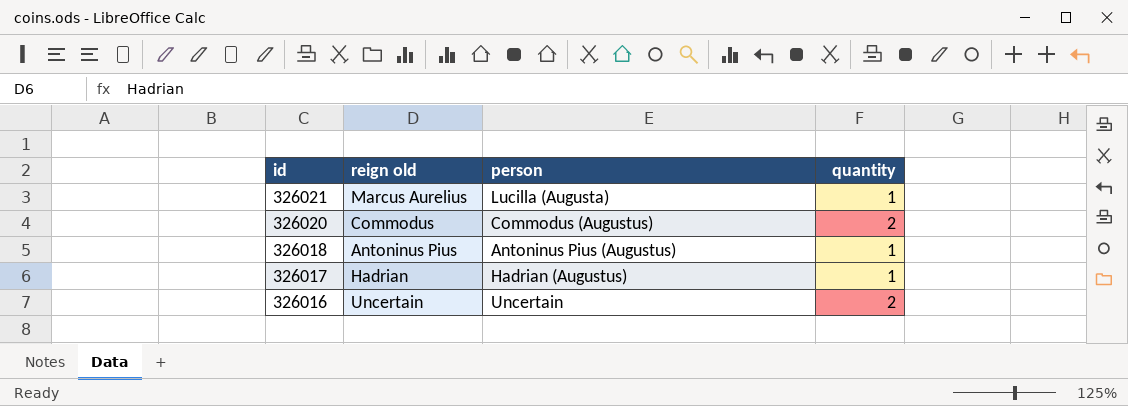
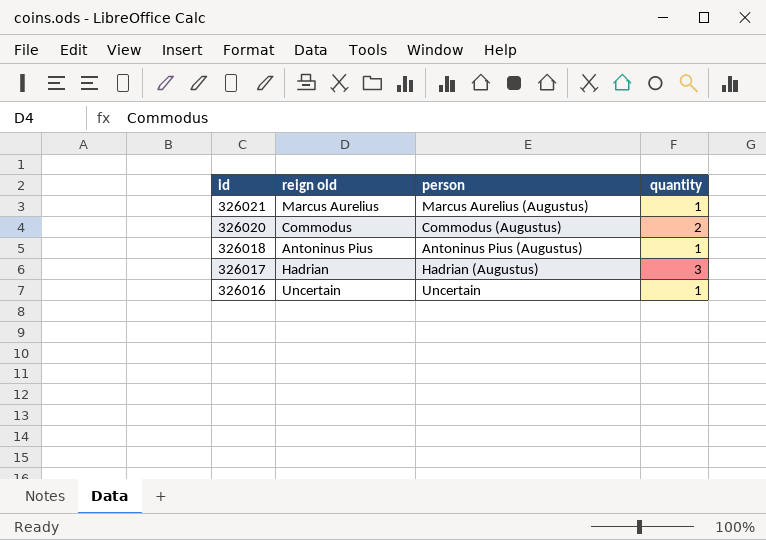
326021 | person: Lucilla (Augusta) -> Marcus Aurelius (Augustus)
326017 | quantity: 1 -> 3
326016 | quantity: 2 -> 1

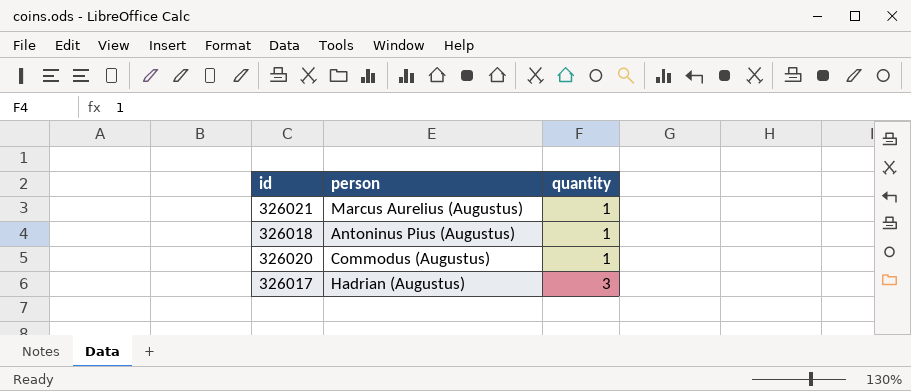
row order: id descending -> quantity ascending
column reign old | position: 2 -> none
row 326016: Uncertain | Uncertain | 1 -> none
326020 | quantity: 2 -> 1

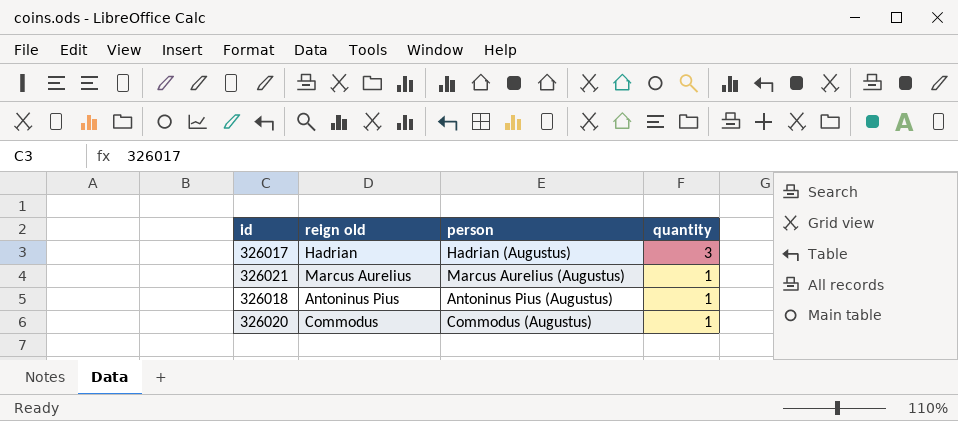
row order: quantity ascending -> quantity descending
column reign old | position: none -> 2

